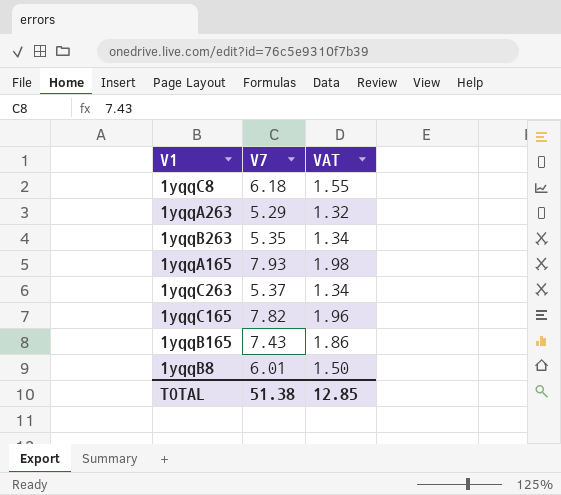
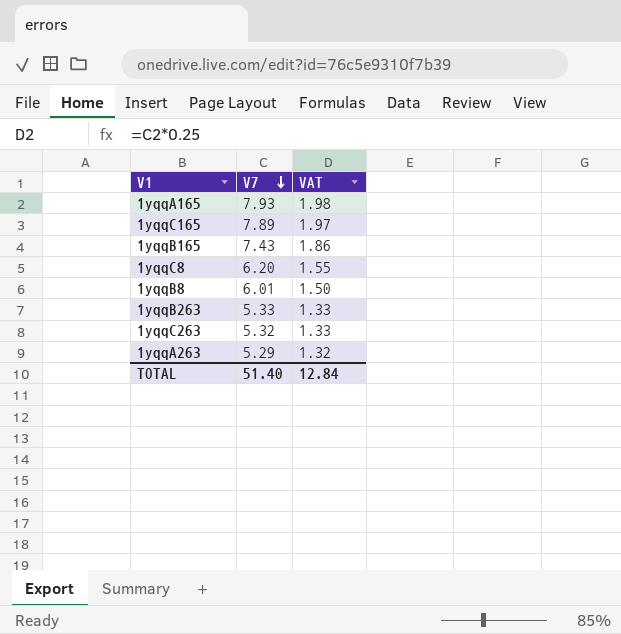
row order: none -> V7 descending
1yqqC165 | V7: 7.82 -> 7.89
1yqqC165 | VAT: 1.96 -> 1.97
1yqqC8 | V7: 6.18 -> 6.20
1yqqB263 | V7: 5.35 -> 5.33
1yqqB263 | VAT: 1.34 -> 1.33
1yqqC263 | V7: 5.37 -> 5.32
1yqqC263 | VAT: 1.34 -> 1.33
TOTAL | V7: 51.38 -> 51.40
TOTAL | VAT: 12.85 -> 12.84

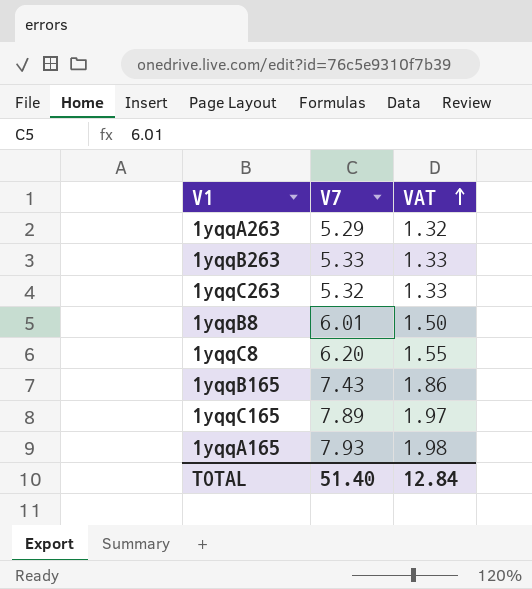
row order: V7 descending -> VAT ascending

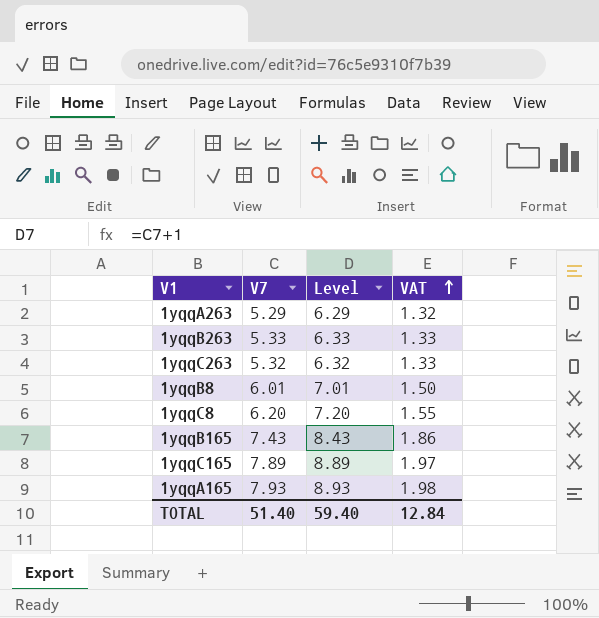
column Level | formula: none -> [V7] + 1

